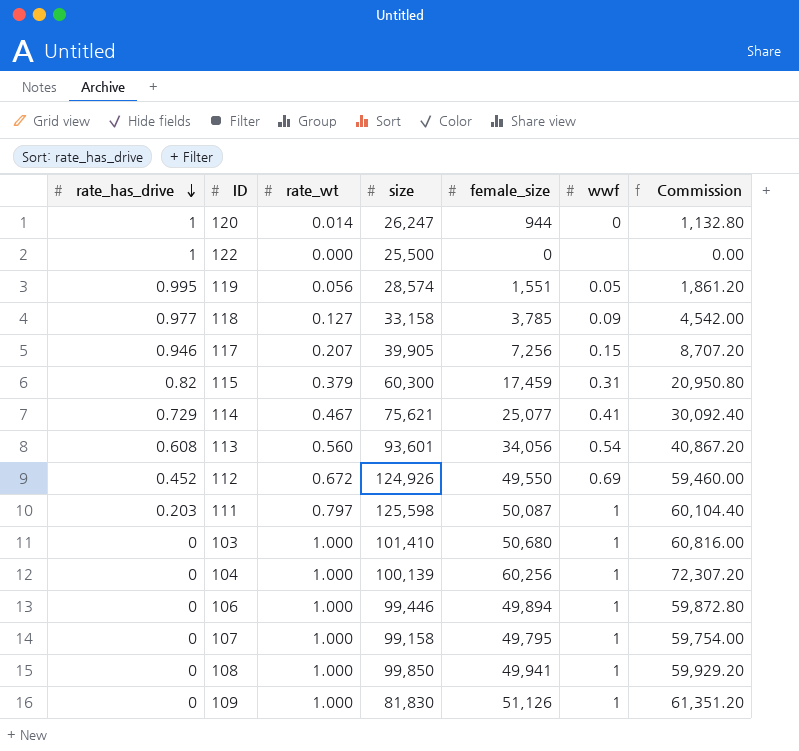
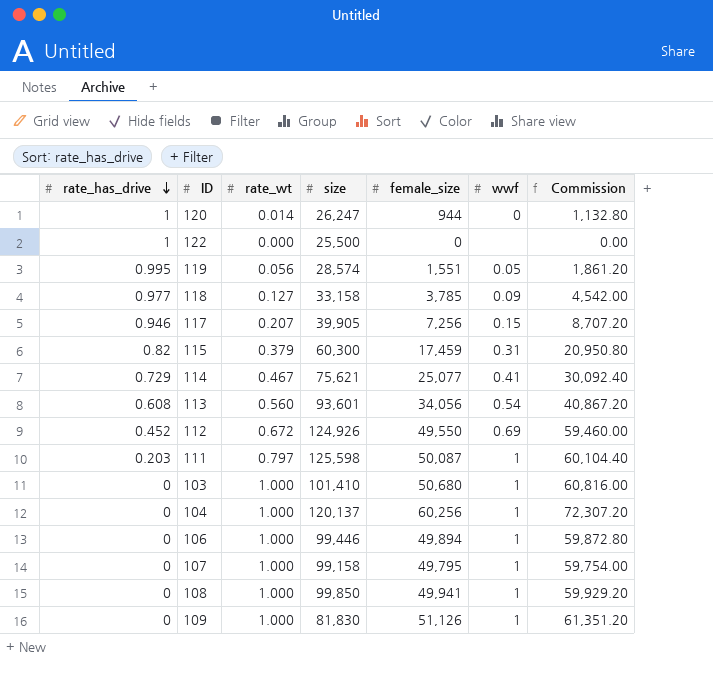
104 | size: 100,139 -> 120,137

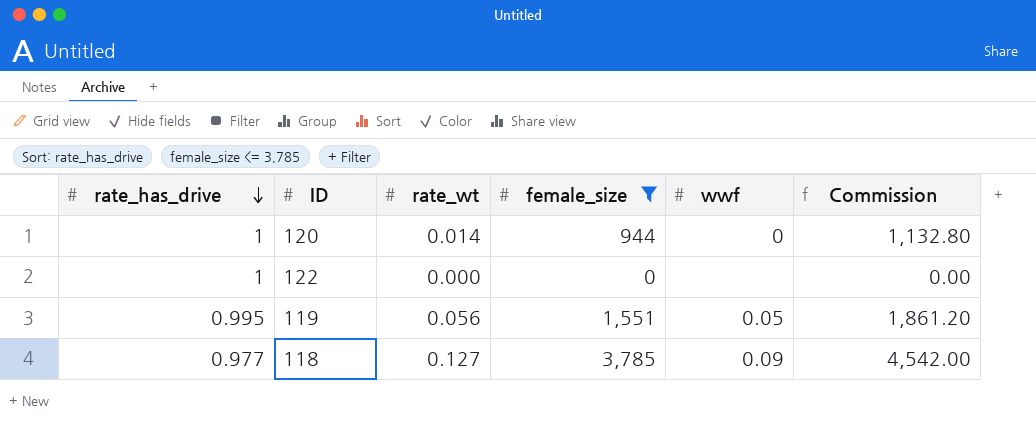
filter: none -> female_size <= 3,785
column size | position: 4 -> none

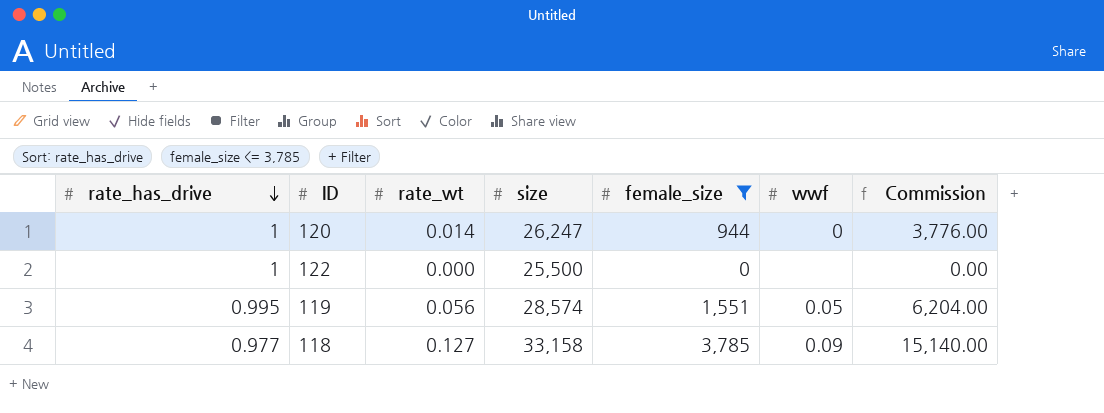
column size | position: none -> 4
column Commission | formula: [female_size] * 1.2 -> [female_size] * 4

